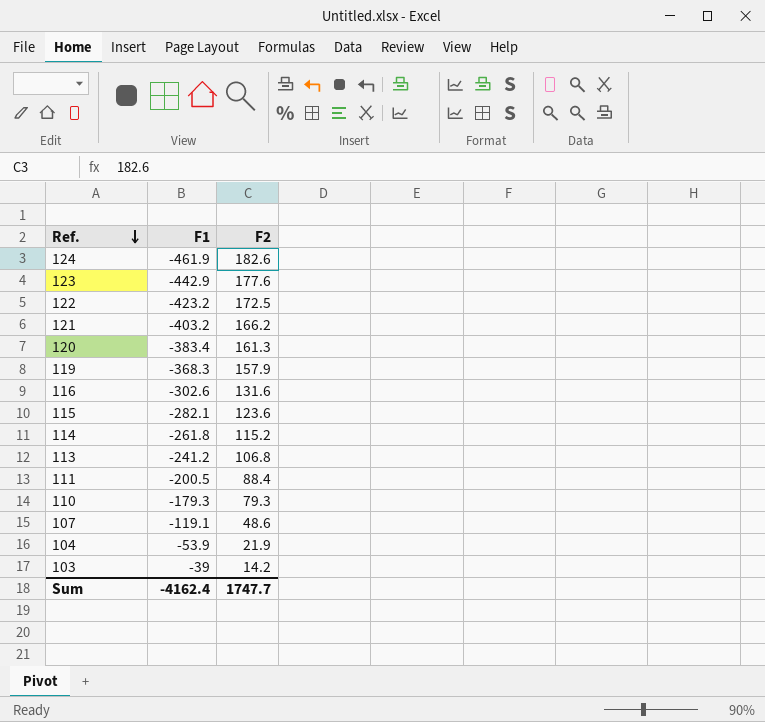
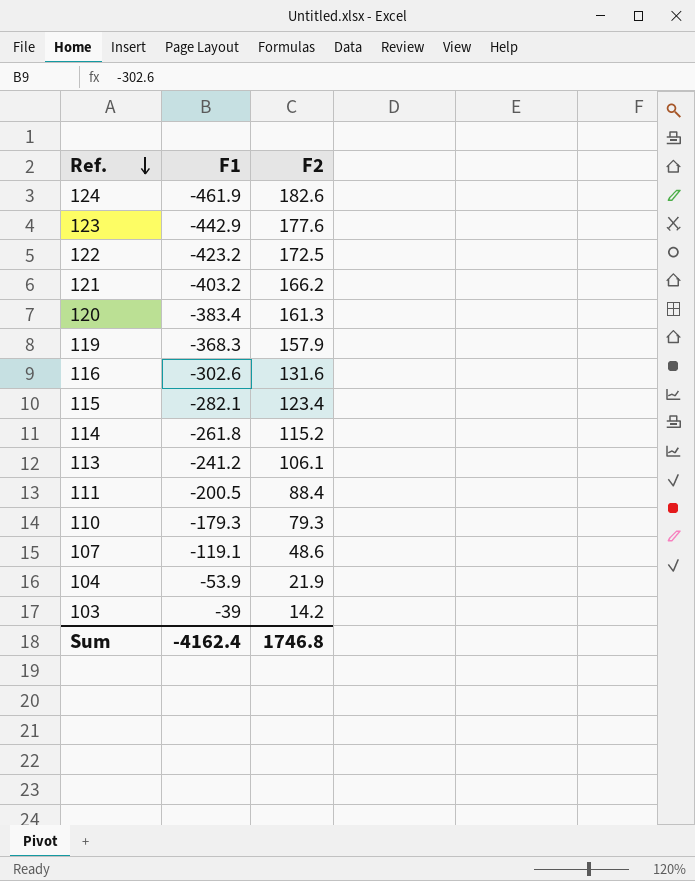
115 | F2: 123.6 -> 123.4
113 | F2: 106.8 -> 106.1
Sum | F2: 1747.7 -> 1746.8

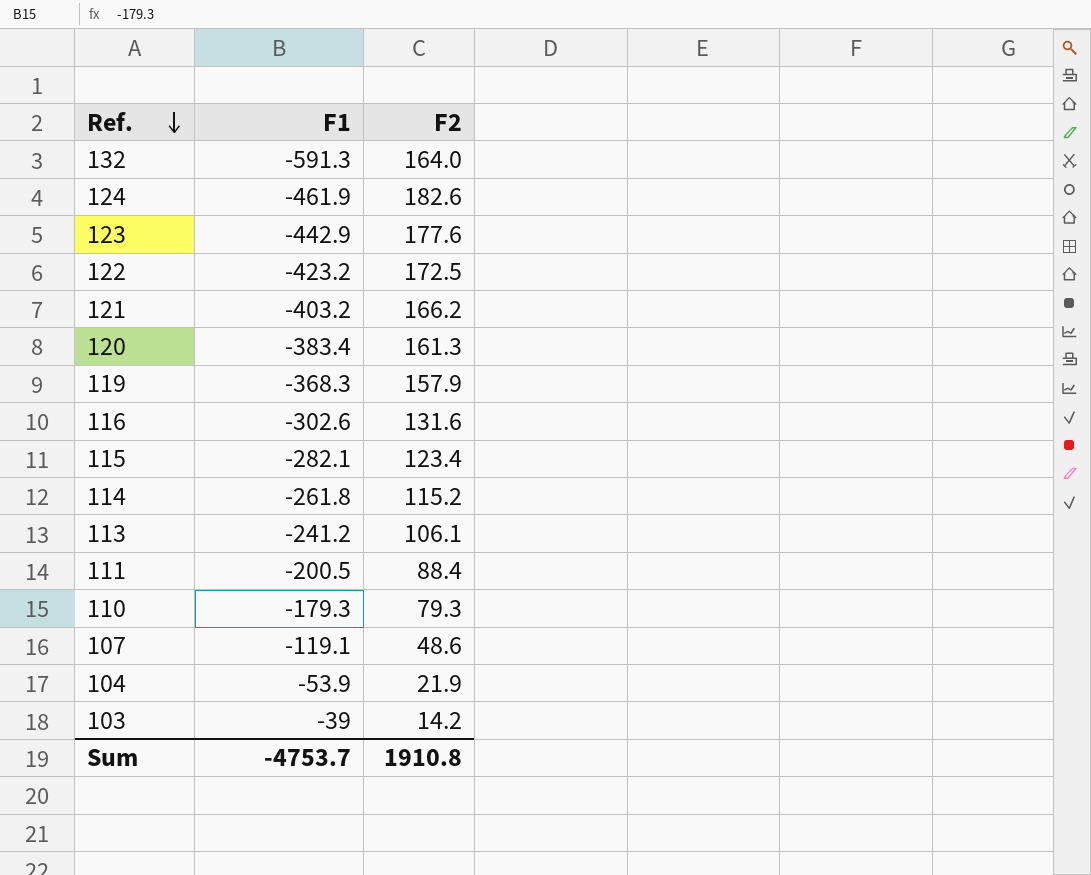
row 132: none -> -591.3 | 164.0
Sum | F1: -4162.4 -> -4753.7
Sum | F2: 1746.8 -> 1910.8

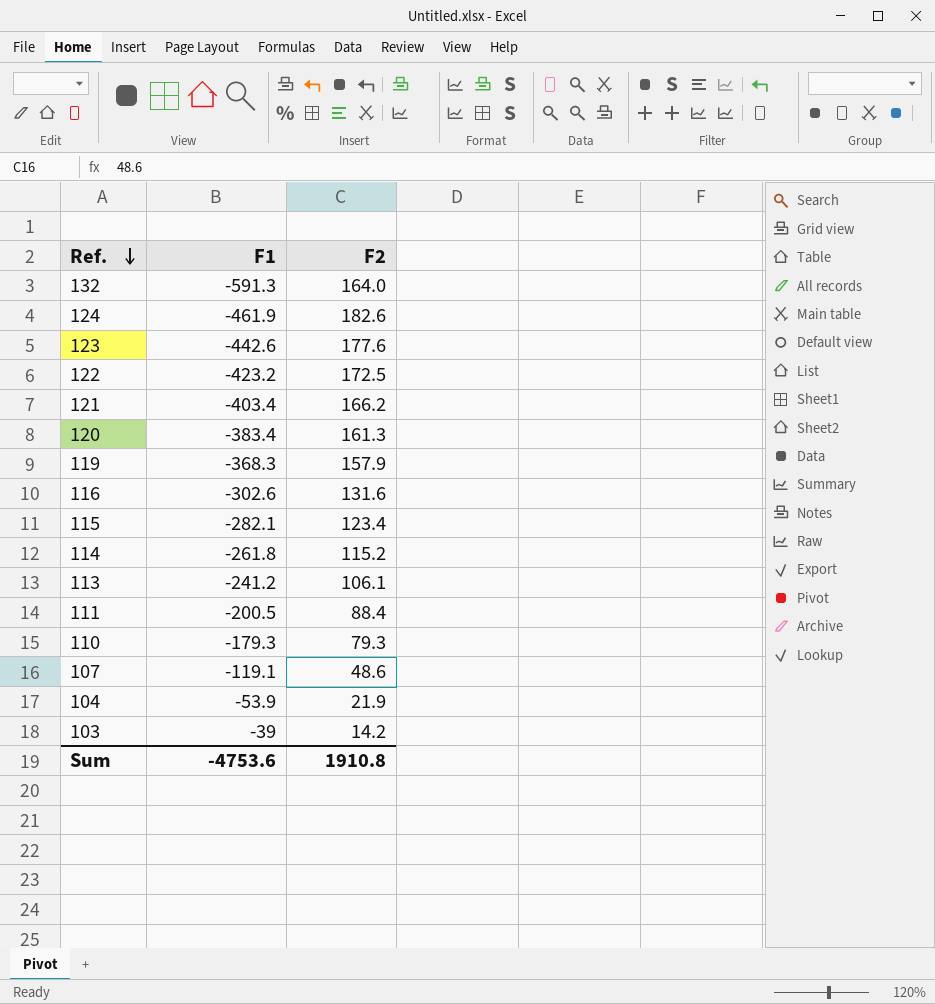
123 | F1: -442.9 -> -442.6
121 | F1: -403.2 -> -403.4
Sum | F1: -4753.7 -> -4753.6

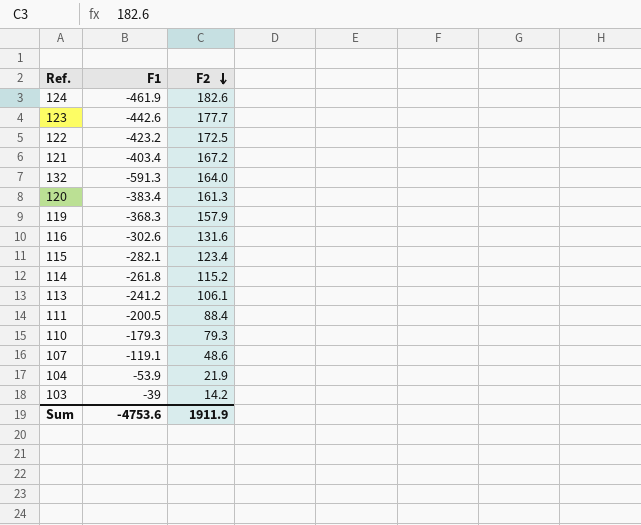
row order: Ref. descending -> F2 descending
123 | F2: 177.6 -> 177.7
121 | F2: 166.2 -> 167.2
Sum | F2: 1910.8 -> 1911.9

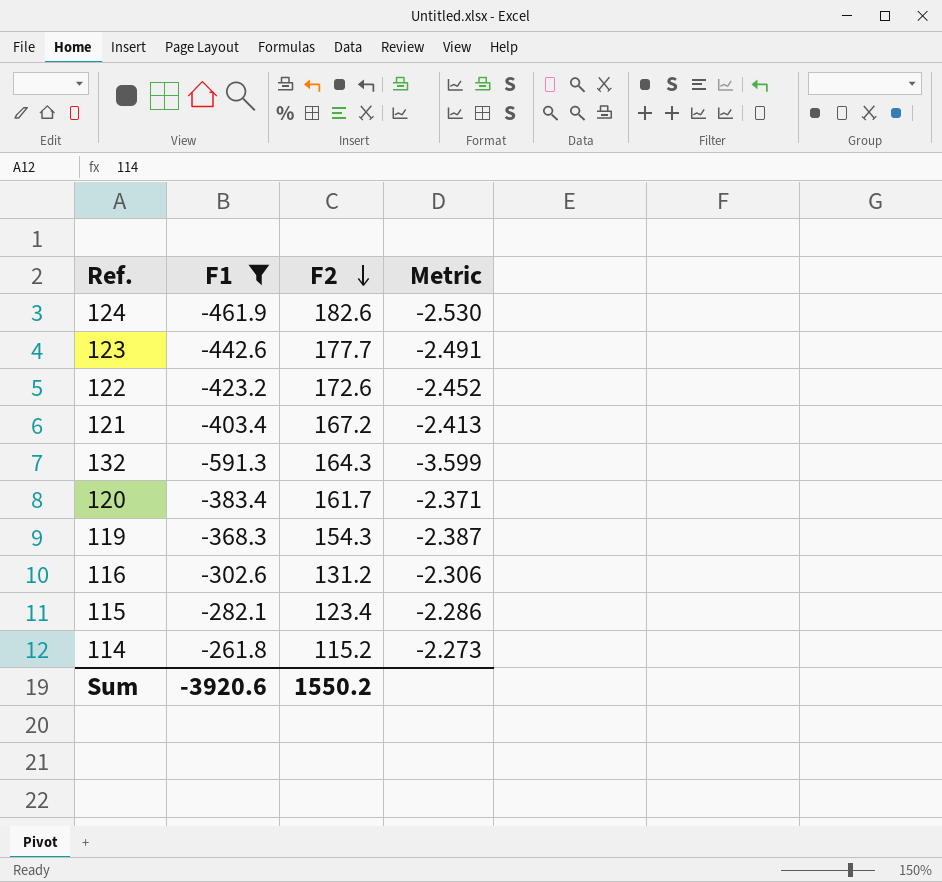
filter: none -> F1 <= -261.8
column Metric | formula: none -> [F1] / [F2]
122 | F2: 172.5 -> 172.6
132 | F2: 164.0 -> 164.3
120 | F2: 161.3 -> 161.7
119 | F2: 157.9 -> 154.3
116 | F2: 131.6 -> 131.2
Sum | F1: -4753.6 -> -3920.6
Sum | F2: 1911.9 -> 1550.2

